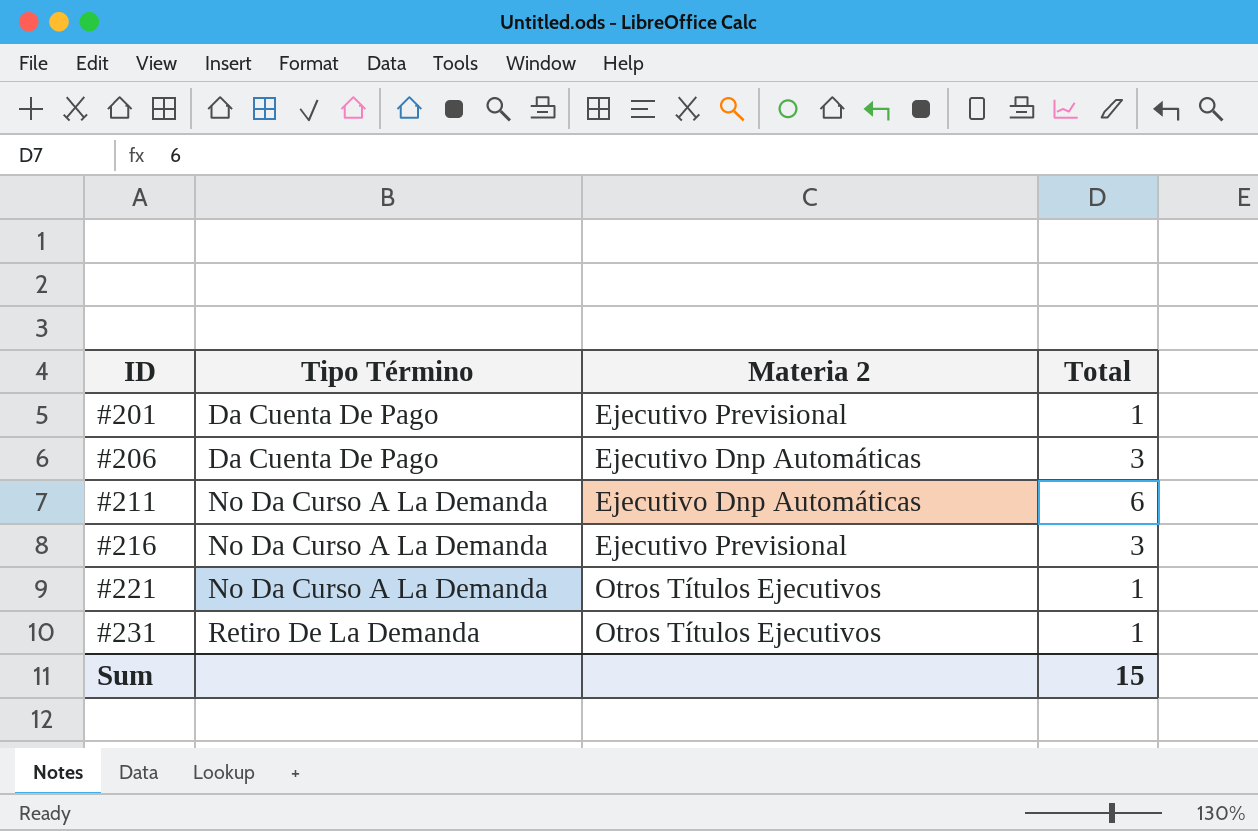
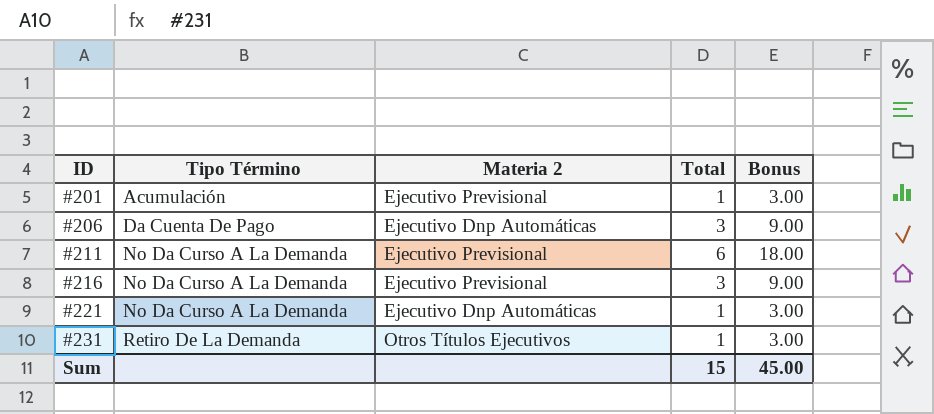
column Bonus | formula: none -> [Total] * 3
#201 | Tipo Término: Da Cuenta De Pago -> Acumulación
#211 | Materia 2: Ejecutivo Dnp Automáticas -> Ejecutivo Previsional
#221 | Materia 2: Otros Títulos Ejecutivos -> Ejecutivo Dnp Automáticas

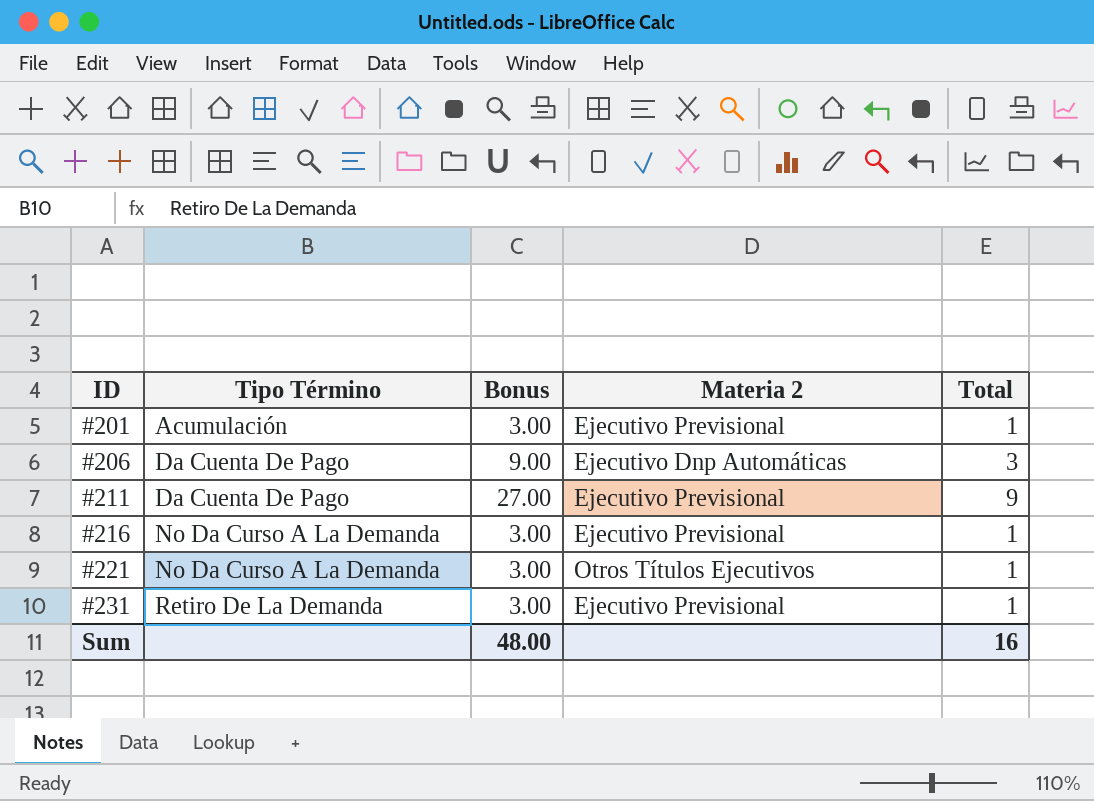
column Bonus | position: 5 -> 3
#211 | Tipo Término: No Da Curso A La Demanda -> Da Cuenta De Pago
#211 | Bonus: 18.00 -> 27.00
#211 | Total: 6 -> 9
#216 | Bonus: 9.00 -> 3.00
#216 | Total: 3 -> 1
#221 | Materia 2: Ejecutivo Dnp Automáticas -> Otros Títulos Ejecutivos
#231 | Materia 2: Otros Títulos Ejecutivos -> Ejecutivo Previsional
Sum | Bonus: 45.00 -> 48.00
Sum | Total: 15 -> 16

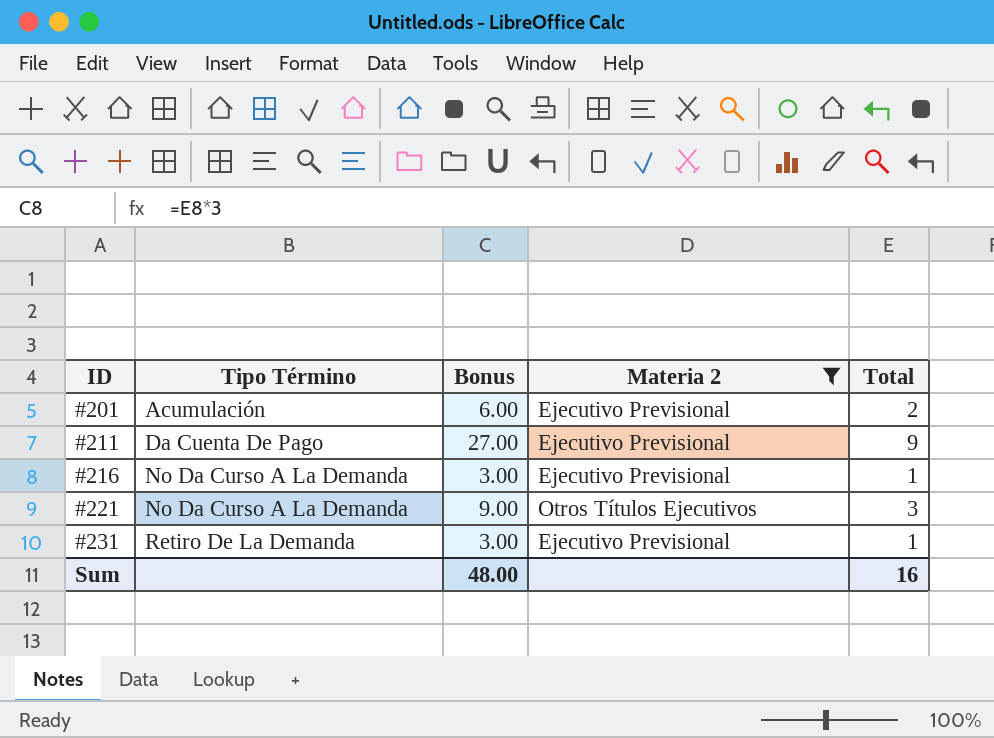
filter: none -> Materia 2 != Ejecutivo Dnp Automáticas
#201 | Bonus: 3.00 -> 6.00
#201 | Total: 1 -> 2
#221 | Bonus: 3.00 -> 9.00
#221 | Total: 1 -> 3

